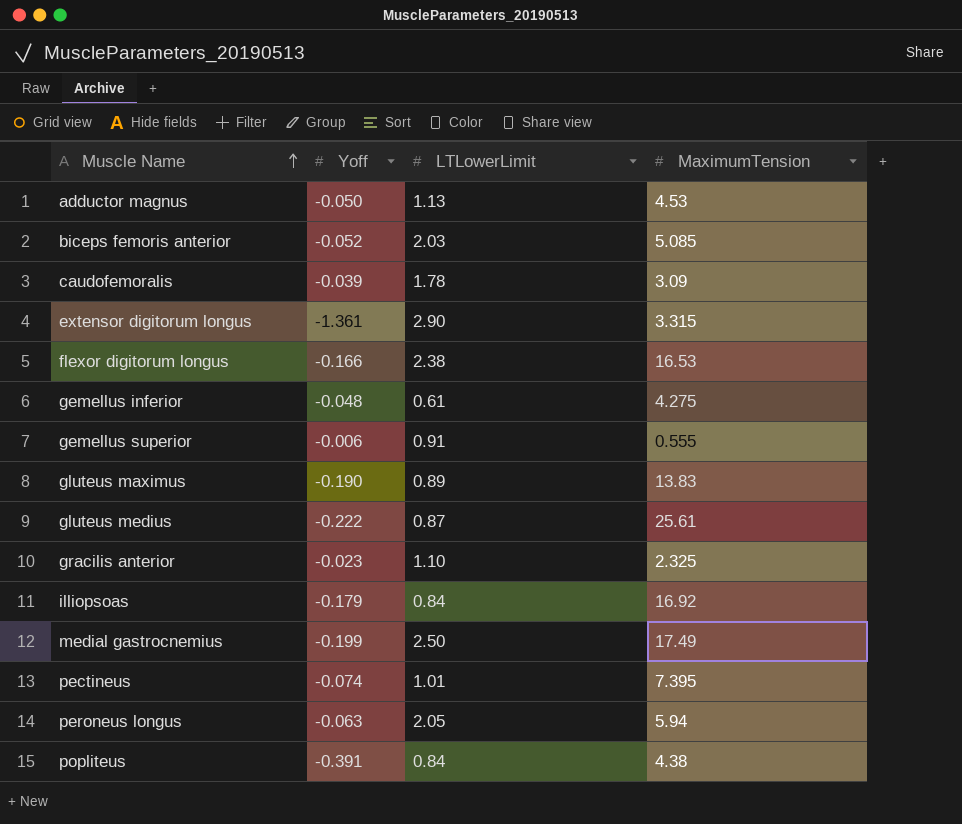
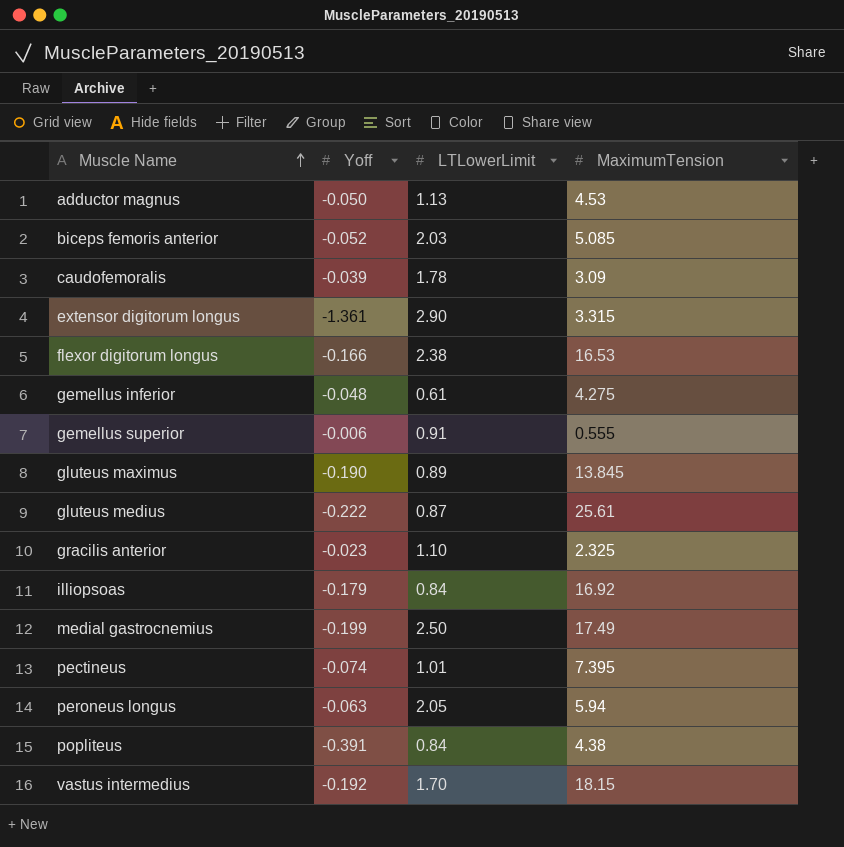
gluteus maximus | MaximumTension: 13.83 -> 13.845
row vastus intermedius: none -> -0.192 | 1.70 | 18.15

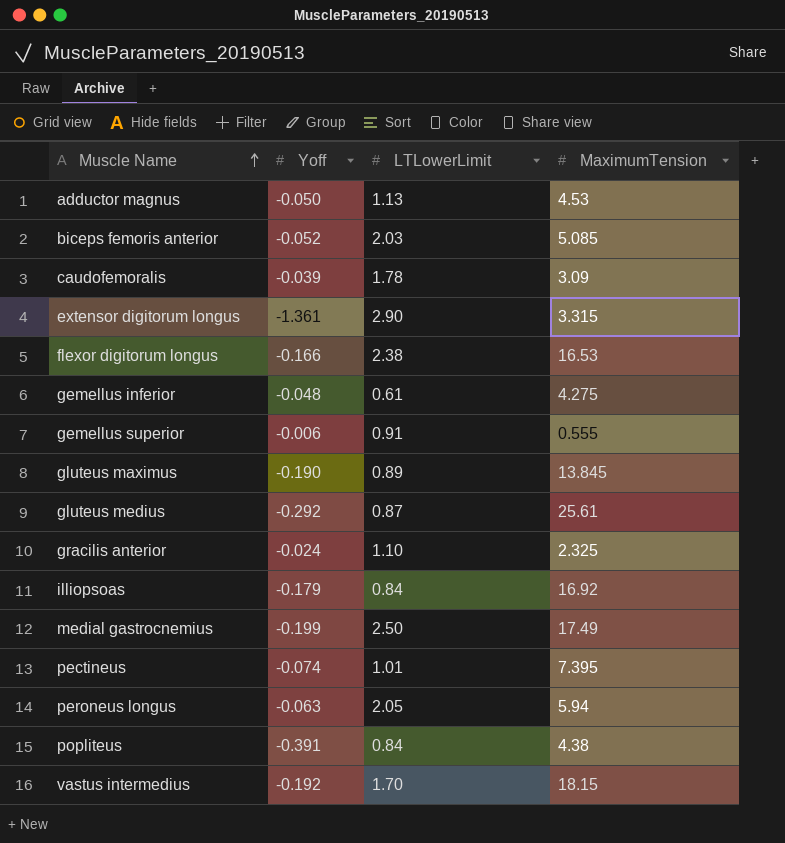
gluteus medius | Yoff: -0.222 -> -0.292
gracilis anterior | Yoff: -0.023 -> -0.024

